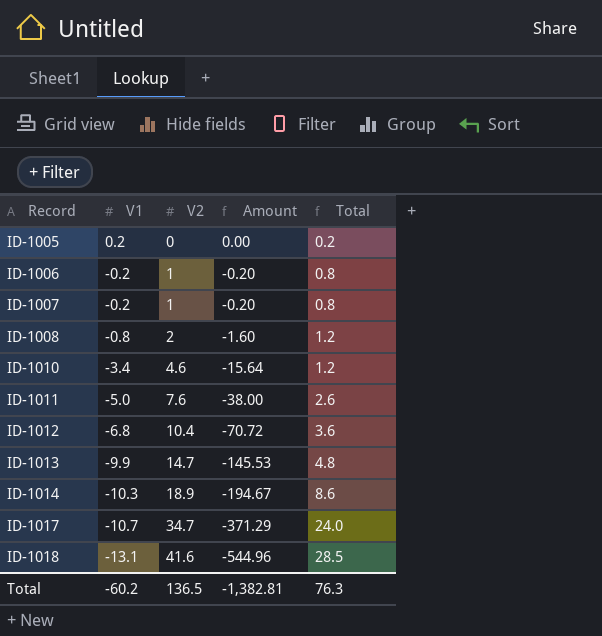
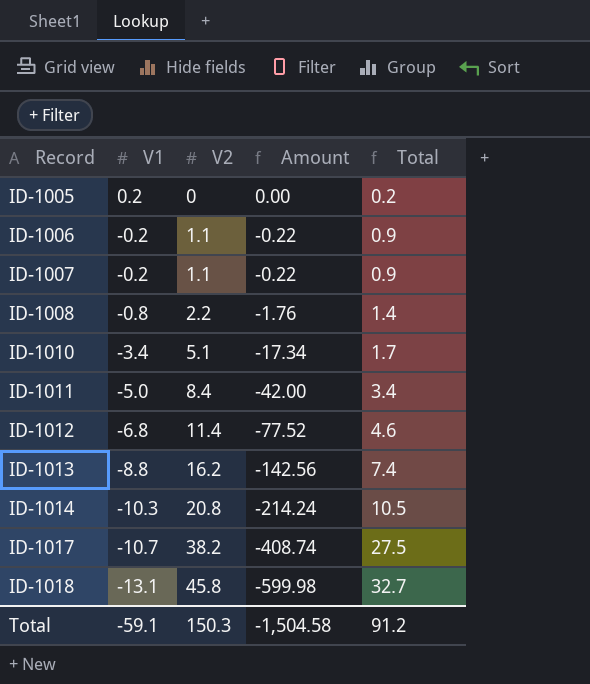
ID-1006 | V2: 1 -> 1.1
ID-1006 | Amount: -0.20 -> -0.22
ID-1006 | Total: 0.8 -> 0.9
ID-1007 | V2: 1 -> 1.1
ID-1007 | Amount: -0.20 -> -0.22
ID-1007 | Total: 0.8 -> 0.9
ID-1008 | V2: 2 -> 2.2
ID-1008 | Amount: -1.60 -> -1.76
ID-1008 | Total: 1.2 -> 1.4
ID-1010 | V2: 4.6 -> 5.1
ID-1010 | Amount: -15.64 -> -17.34
ID-1010 | Total: 1.2 -> 1.7
ID-1011 | V2: 7.6 -> 8.4
ID-1011 | Amount: -38.00 -> -42.00
ID-1011 | Total: 2.6 -> 3.4
ID-1012 | V2: 10.4 -> 11.4
ID-1012 | Amount: -70.72 -> -77.52
ID-1012 | Total: 3.6 -> 4.6
ID-1013 | V1: -9.9 -> -8.8
ID-1013 | V2: 14.7 -> 16.2
ID-1013 | Amount: -145.53 -> -142.56
ID-1013 | Total: 4.8 -> 7.4
ID-1014 | V2: 18.9 -> 20.8
ID-1014 | Amount: -194.67 -> -214.24
ID-1014 | Total: 8.6 -> 10.5
ID-1017 | V2: 34.7 -> 38.2
ID-1017 | Amount: -371.29 -> -408.74
ID-1017 | Total: 24.0 -> 27.5
ID-1018 | V2: 41.6 -> 45.8
ID-1018 | Amount: -544.96 -> -599.98
ID-1018 | Total: 28.5 -> 32.7
Total | V1: -60.2 -> -59.1
Total | V2: 136.5 -> 150.3
Total | Amount: -1,382.81 -> -1,504.58
Total | Total: 76.3 -> 91.2

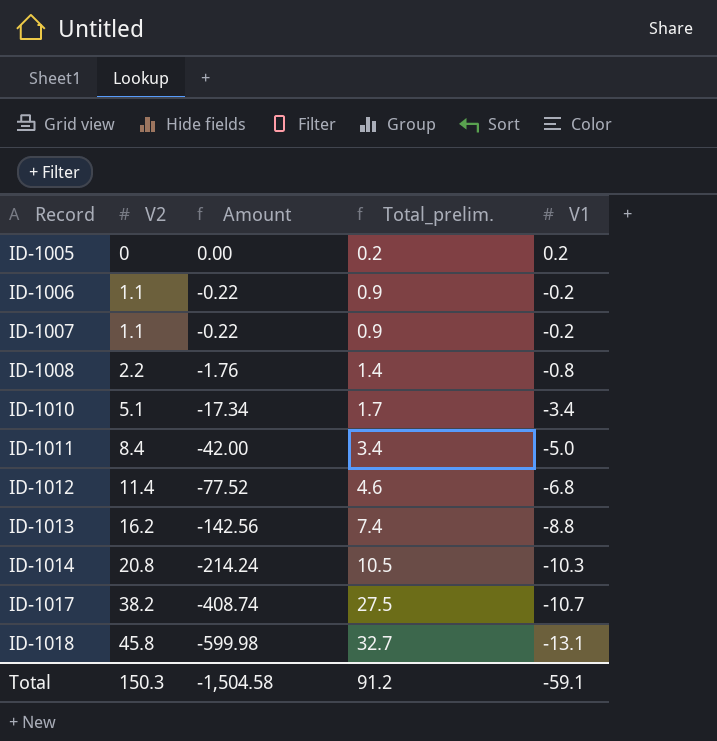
column name: Total -> Total_prelim.
column V1 | position: 2 -> 5

